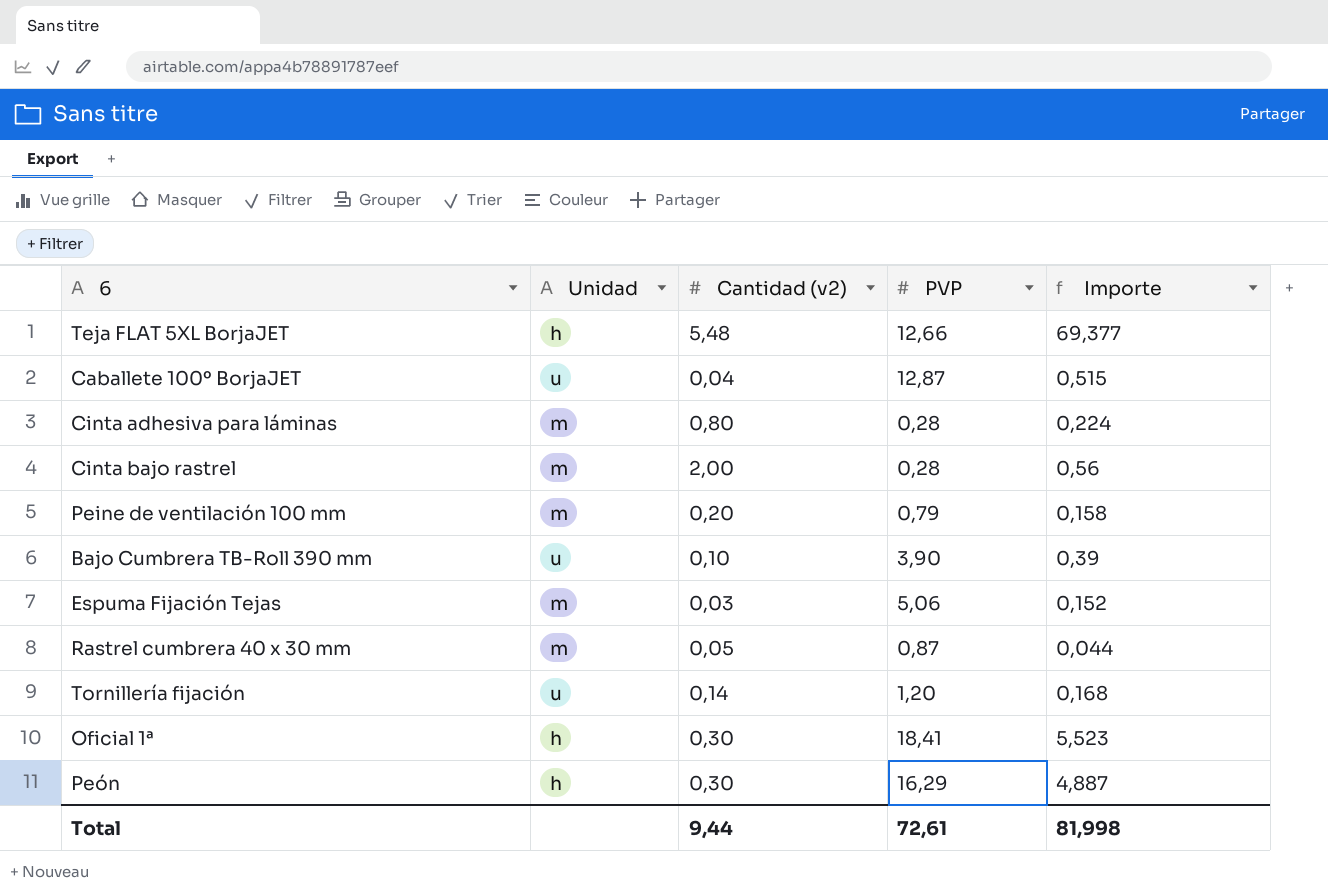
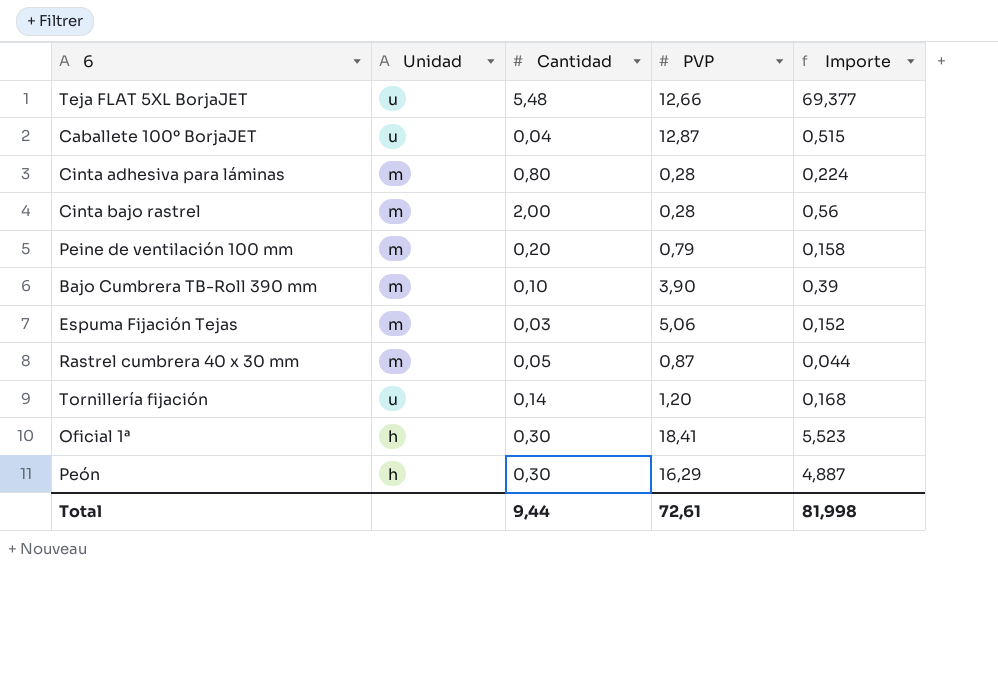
column name: Cantidad (v2) -> Cantidad
Teja FLAT 5XL BorjaJET | Unidad: h -> u
Bajo Cumbrera TB-Roll 390 mm | Unidad: u -> m

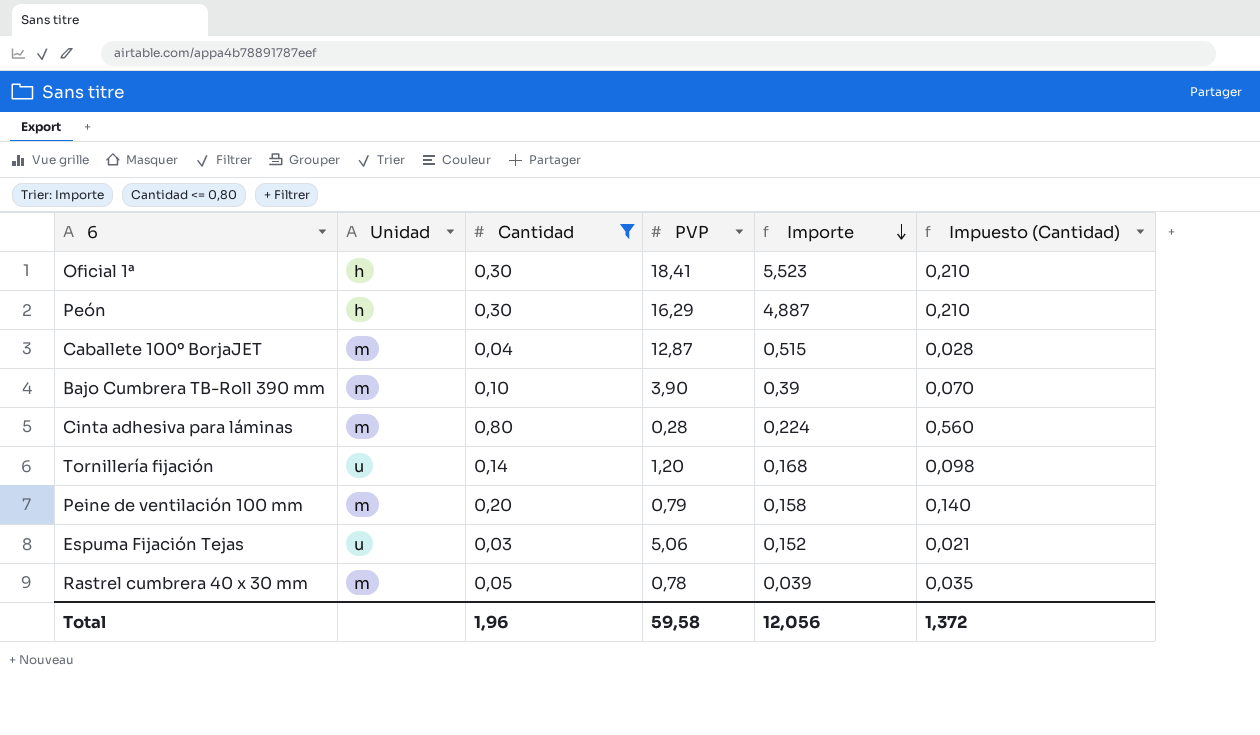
filter: none -> Cantidad <= 0,80
row order: none -> Importe descending
column Impuesto (Cantidad) | formula: none -> [Cantidad] * 0,7
Caballete 100º BorjaJET | Unidad: u -> m
Espuma Fijación Tejas | Unidad: m -> u
Rastrel cumbrera 40 x 30 mm | PVP: 0,87 -> 0,78
Rastrel cumbrera 40 x 30 mm | Importe: 0,044 -> 0,039
Total | Cantidad: 9,44 -> 1,96
Total | PVP: 72,61 -> 59,58
Total | Importe: 81,998 -> 12,056

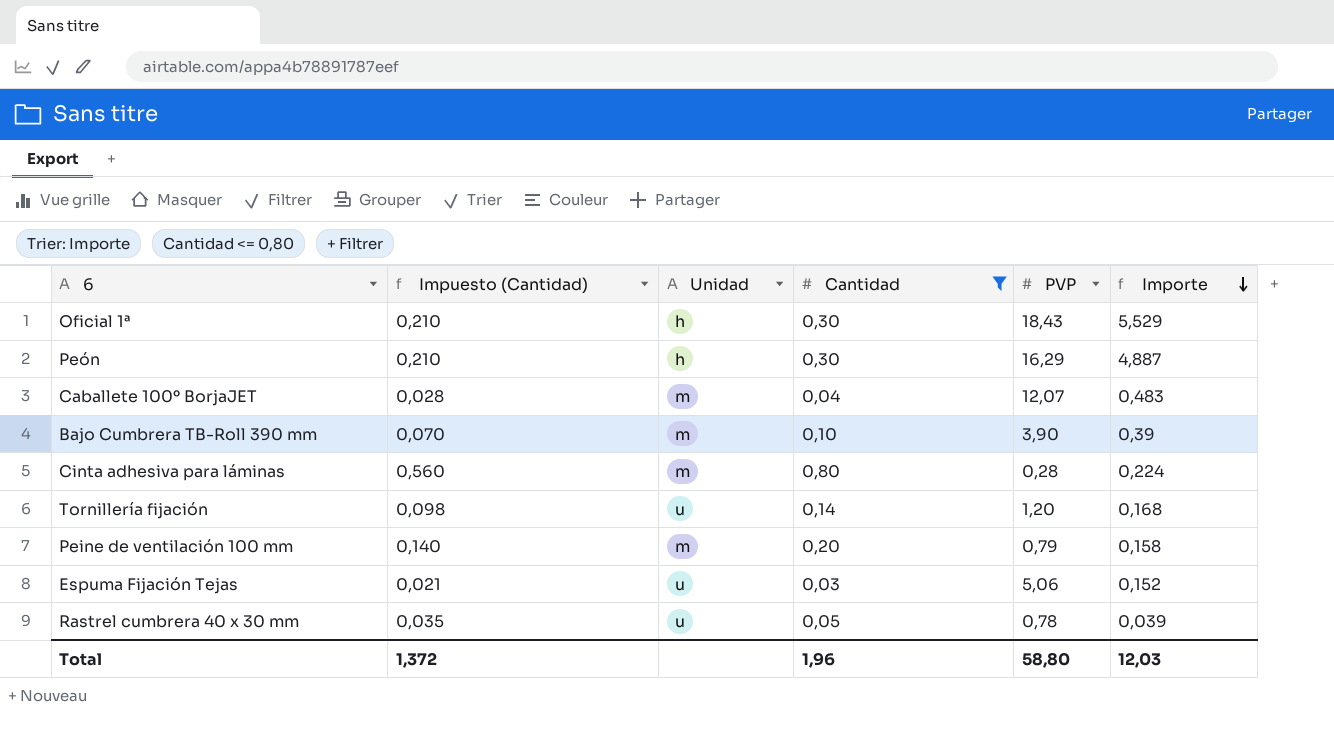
column Impuesto (Cantidad) | position: 6 -> 2
Oficial 1ª | PVP: 18,41 -> 18,43
Oficial 1ª | Importe: 5,523 -> 5,529
Caballete 100º BorjaJET | PVP: 12,87 -> 12,07
Caballete 100º BorjaJET | Importe: 0,515 -> 0,483
Rastrel cumbrera 40 x 30 mm | Unidad: m -> u
Total | PVP: 59,58 -> 58,80
Total | Importe: 12,056 -> 12,03

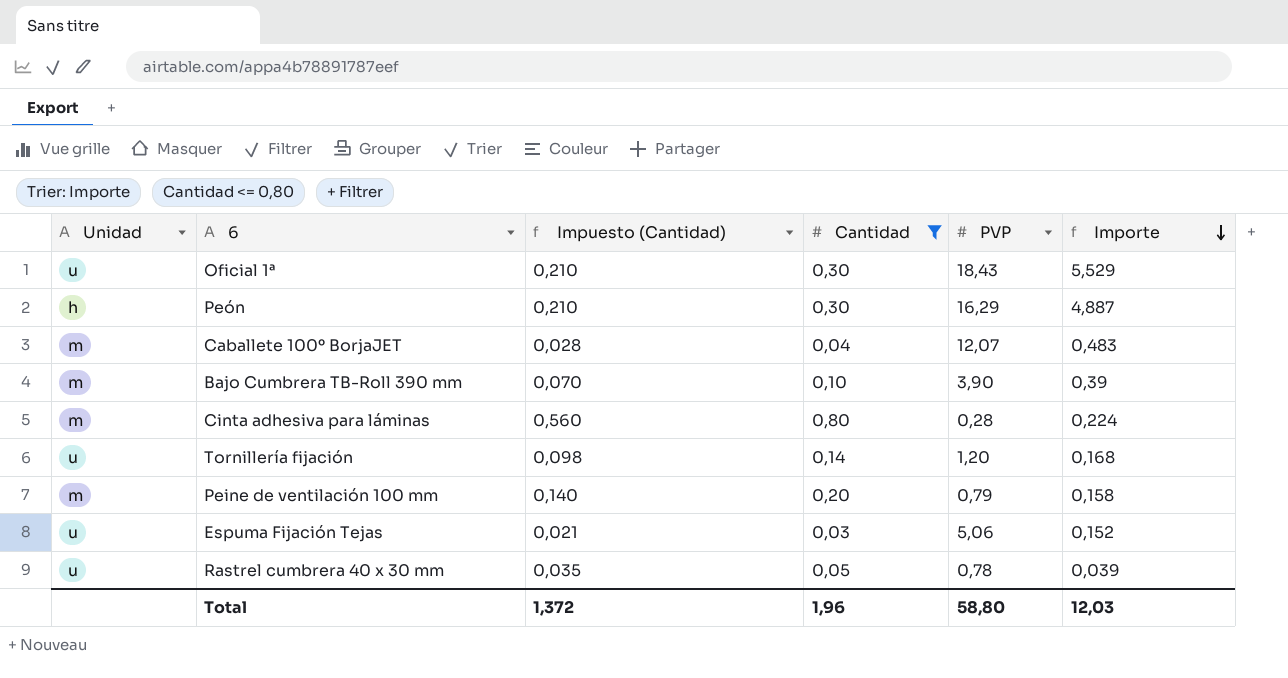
column Unidad | position: 3 -> 1
Oficial 1ª | Unidad: h -> u

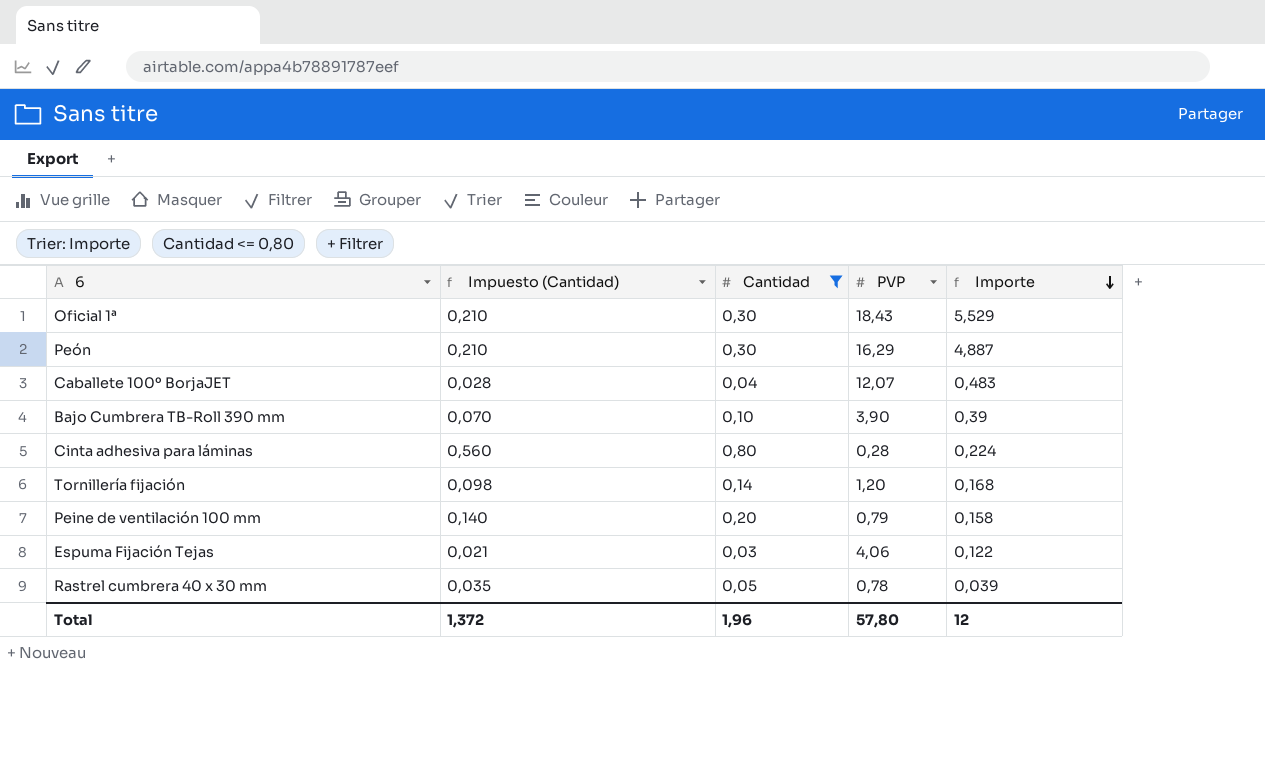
column Unidad | position: 1 -> none
Espuma Fijación Tejas | PVP: 5,06 -> 4,06
Espuma Fijación Tejas | Importe: 0,152 -> 0,122
Total | PVP: 58,80 -> 57,80
Total | Importe: 12,03 -> 12

